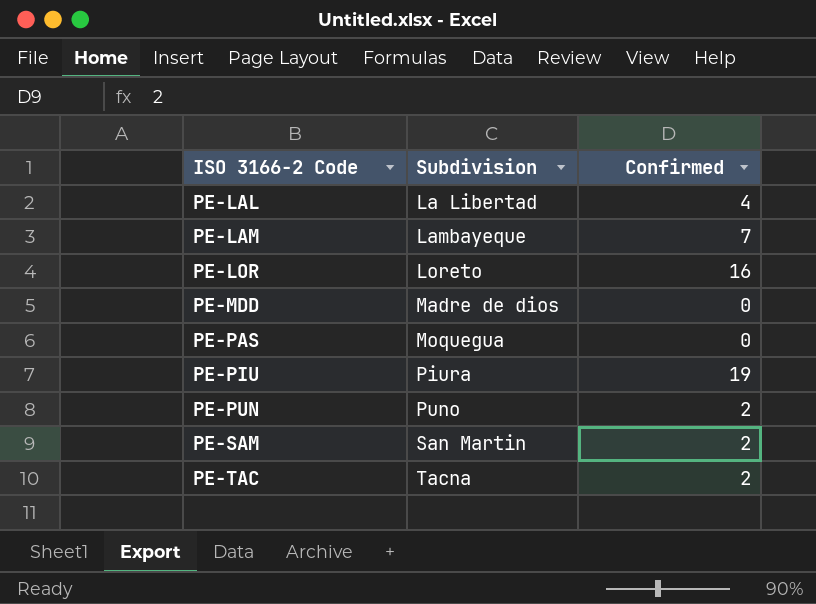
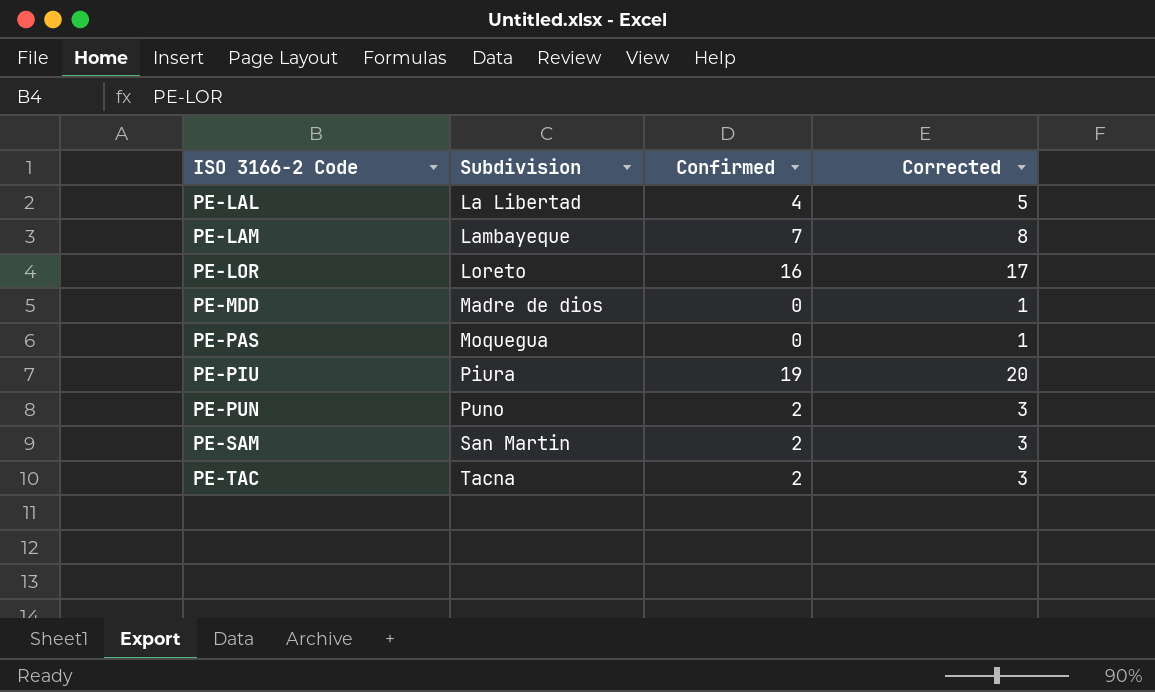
column Corrected | formula: none -> [Confirmed] + 1

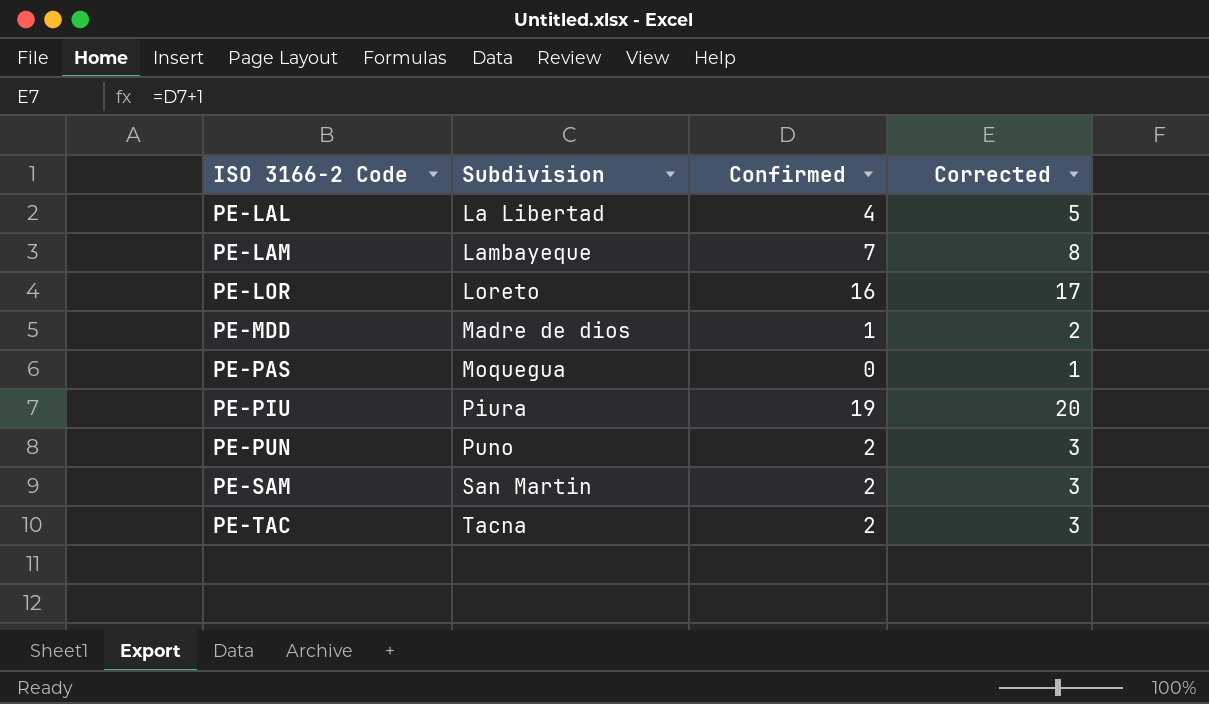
PE-MDD | Confirmed: 0 -> 1
PE-MDD | Corrected: 1 -> 2

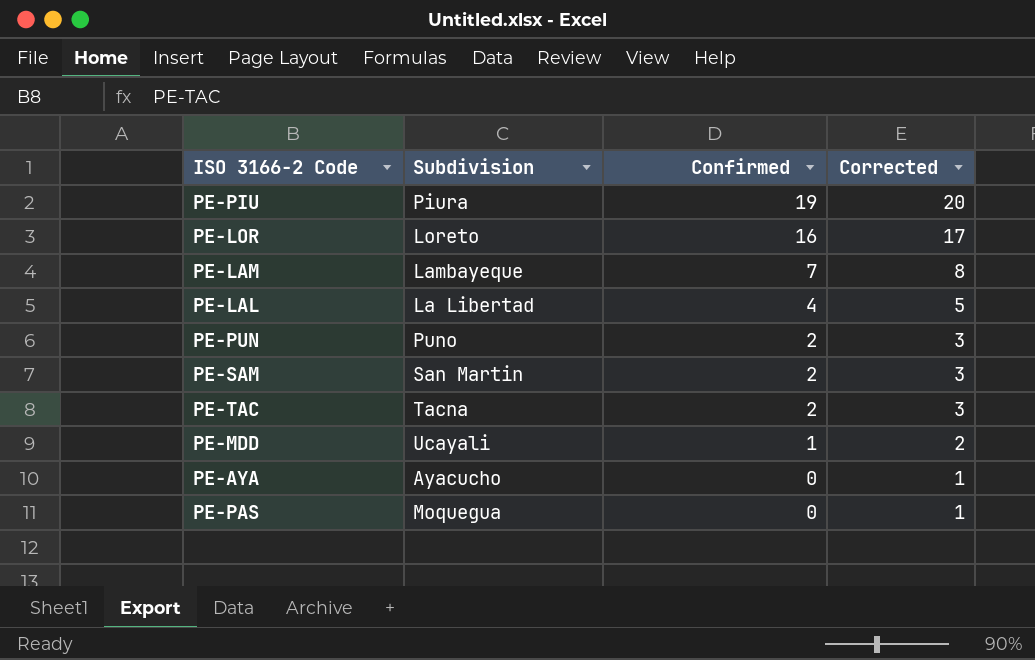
row order: ISO 3166-2 Code ascending -> Confirmed descending
PE-MDD | Subdivision: Madre de dios -> Ucayali
row PE-AYA: none -> Ayacucho | 0 | 1

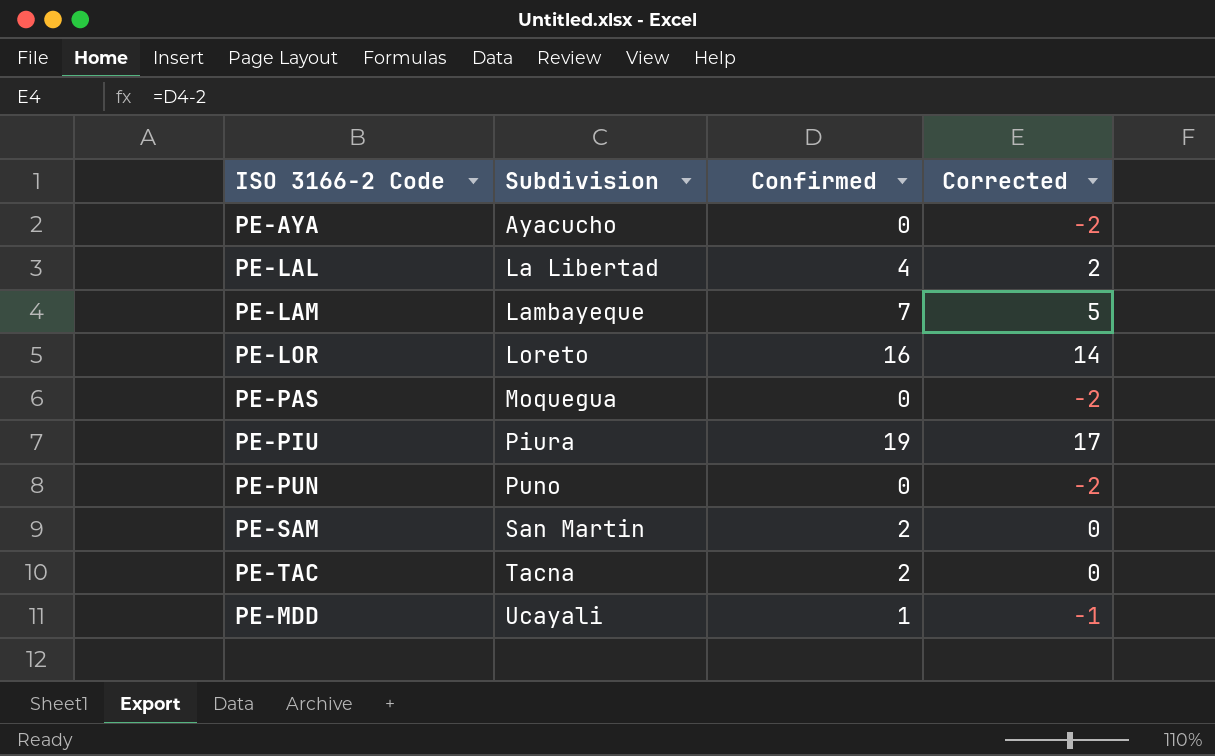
row order: Confirmed descending -> Subdivision ascending
column Corrected | formula: [Confirmed] + 1 -> [Confirmed] - 2
PE-PUN | Confirmed: 2 -> 0

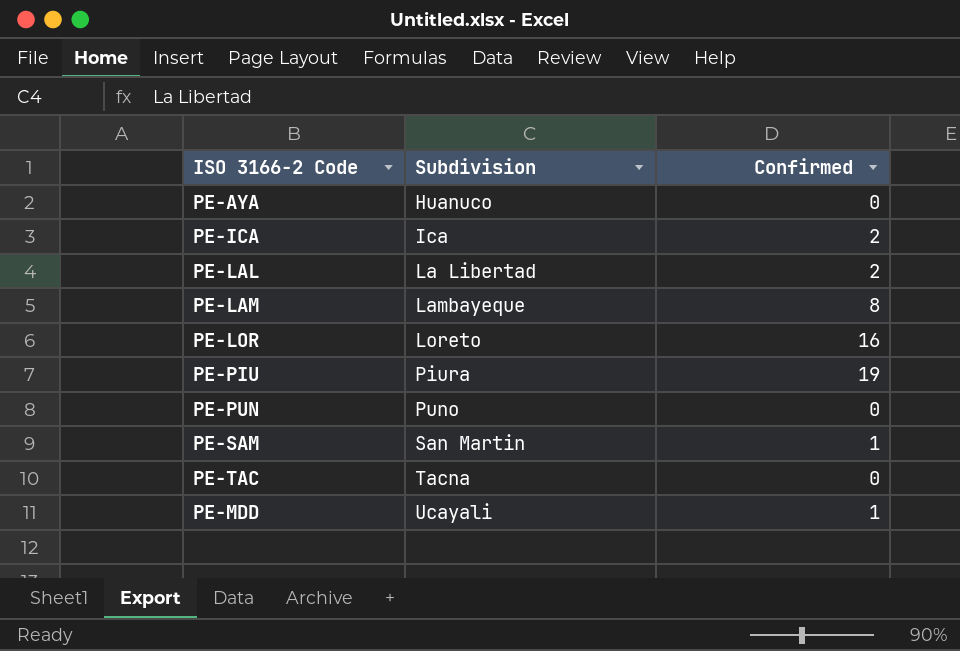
column Corrected | formula: [Confirmed] - 2 -> none
row PE-PAS: Moquegua | 0 | -2 -> none
PE-AYA | Subdivision: Ayacucho -> Huanuco
row PE-ICA: none -> Ica | 2
PE-LAL | Confirmed: 4 -> 2
PE-LAM | Confirmed: 7 -> 8
PE-SAM | Confirmed: 2 -> 1
PE-TAC | Confirmed: 2 -> 0

